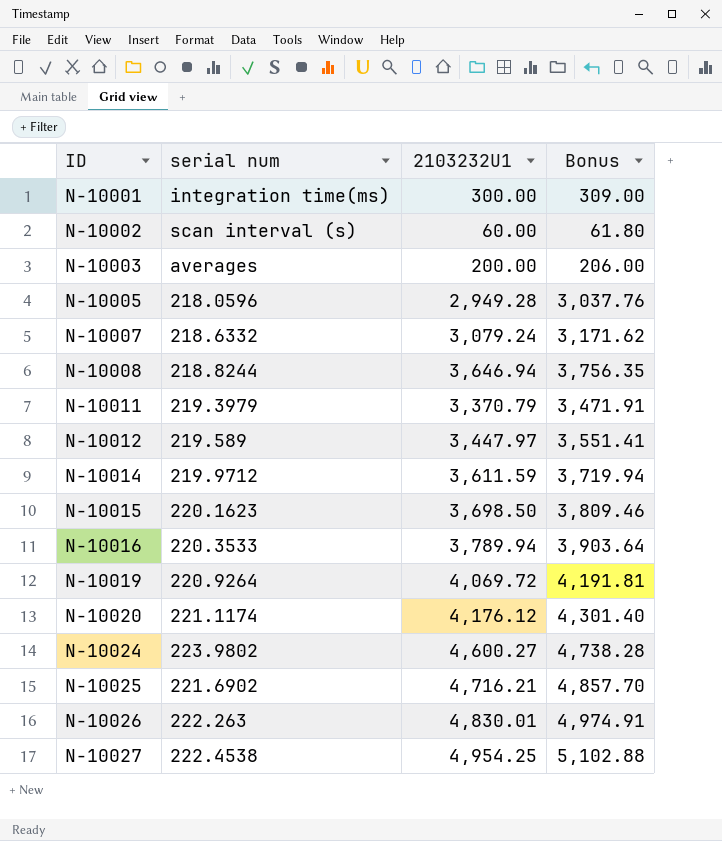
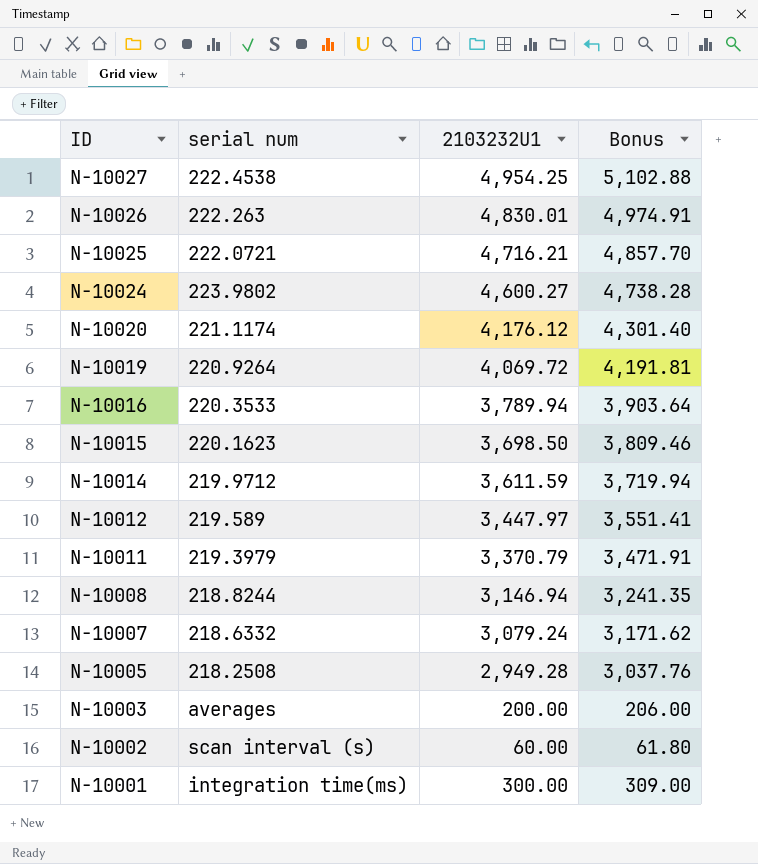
row order: ID ascending -> ID descending
N-10025 | serial num: 221.6902 -> 222.0721
N-10008 | 2103232U1: 3,646.94 -> 3,146.94
N-10008 | Bonus: 3,756.35 -> 3,241.35
N-10005 | serial num: 218.0596 -> 218.2508

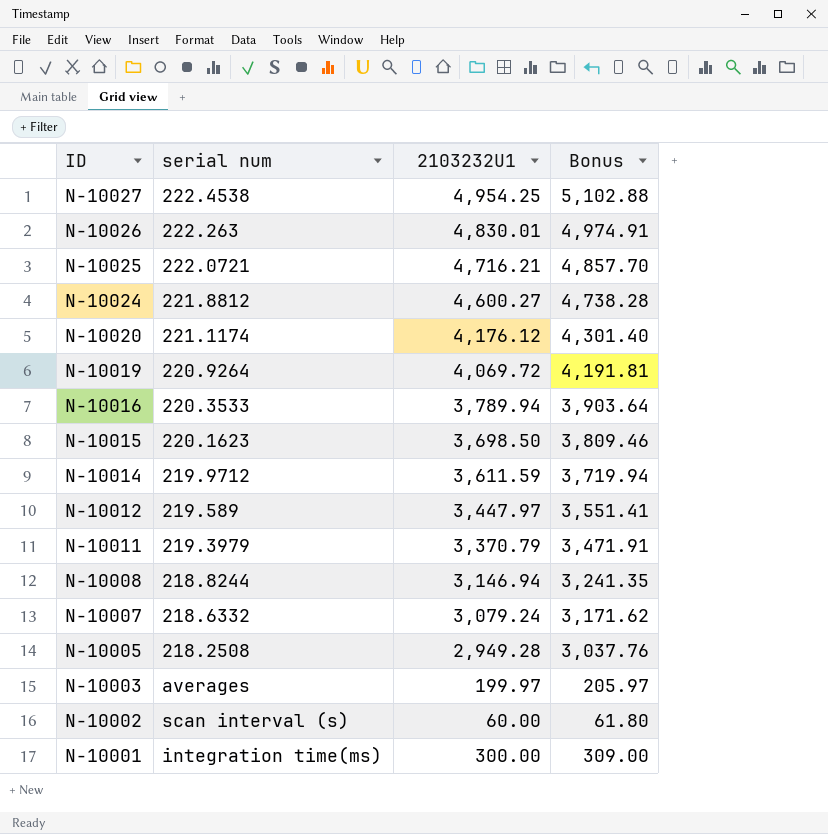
N-10024 | serial num: 223.9802 -> 221.8812
N-10003 | 2103232U1: 200.00 -> 199.97
N-10003 | Bonus: 206.00 -> 205.97

